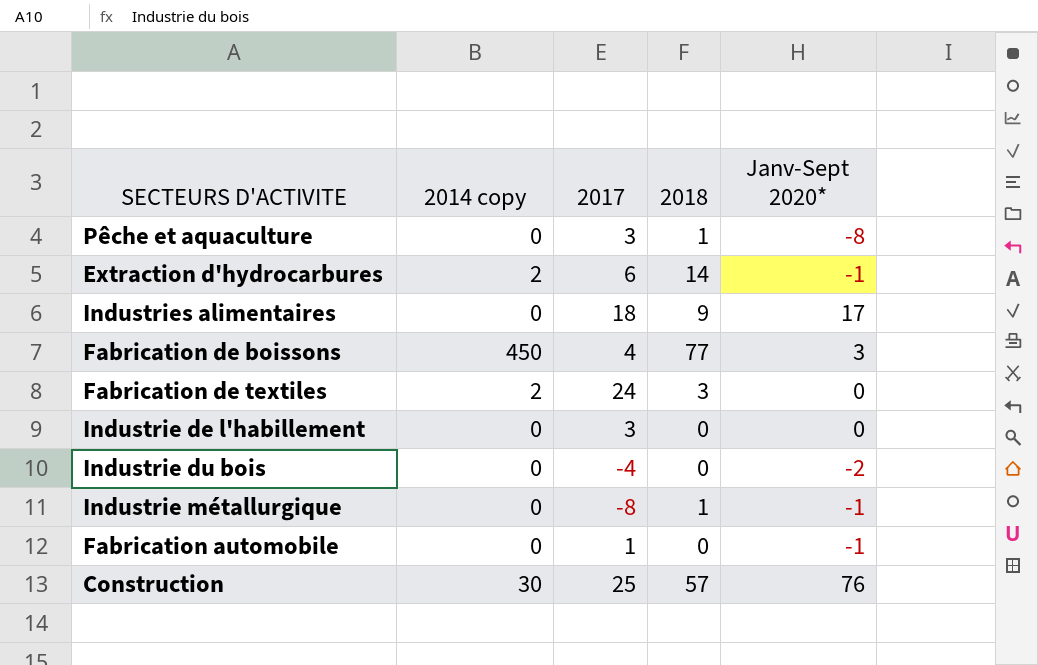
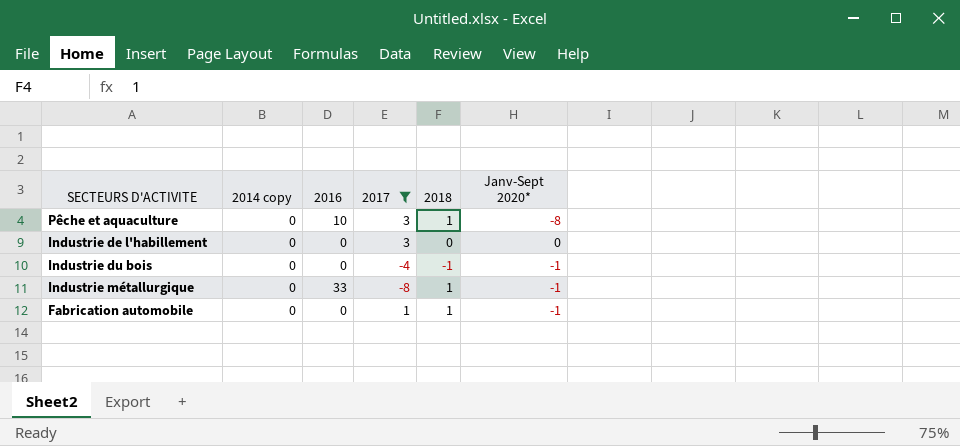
filter: none -> 2017 <= 3
column 2016 | position: none -> 3
Industrie du bois | 2018: 0 -> -1
Industrie du bois | Janv-Sept 2020*: -2 -> -1
Fabrication automobile | 2018: 0 -> 1

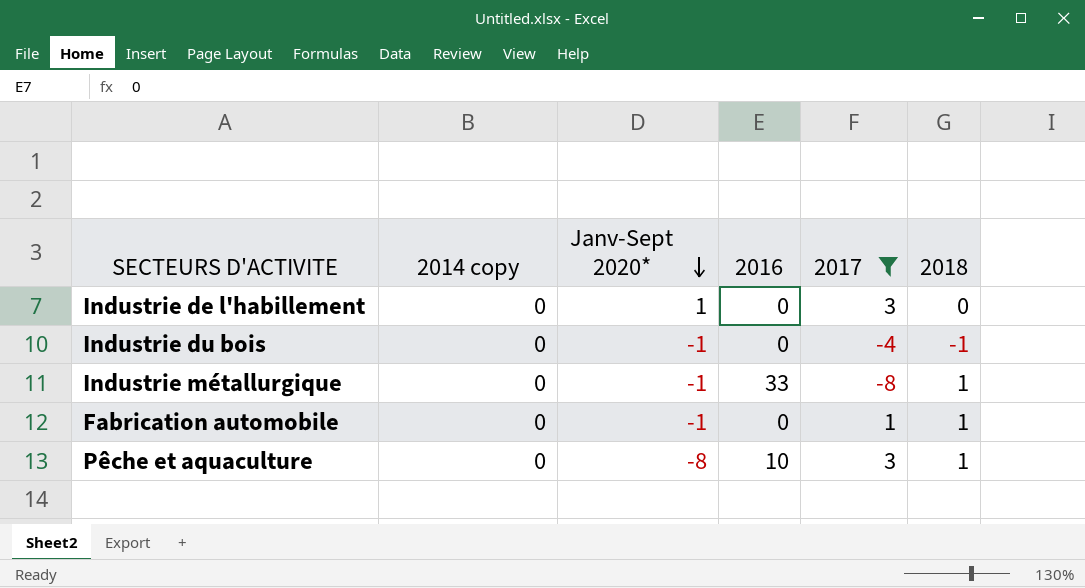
row order: none -> Janv-Sept 2020* descending
column Janv-Sept 2020* | position: 6 -> 3
Industrie de l'habillement | Janv-Sept 2020*: 0 -> 1

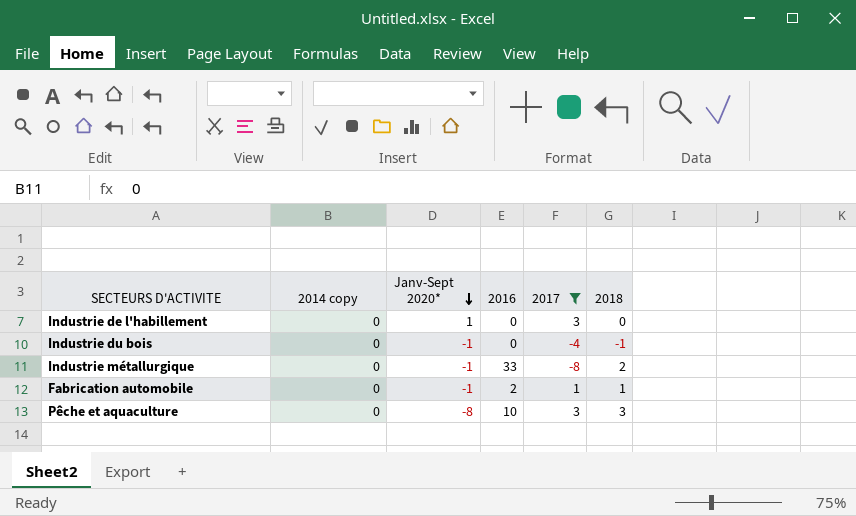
Industrie métallurgique | 2018: 1 -> 2
Fabrication automobile | 2016: 0 -> 2
Pêche et aquaculture | 2018: 1 -> 3

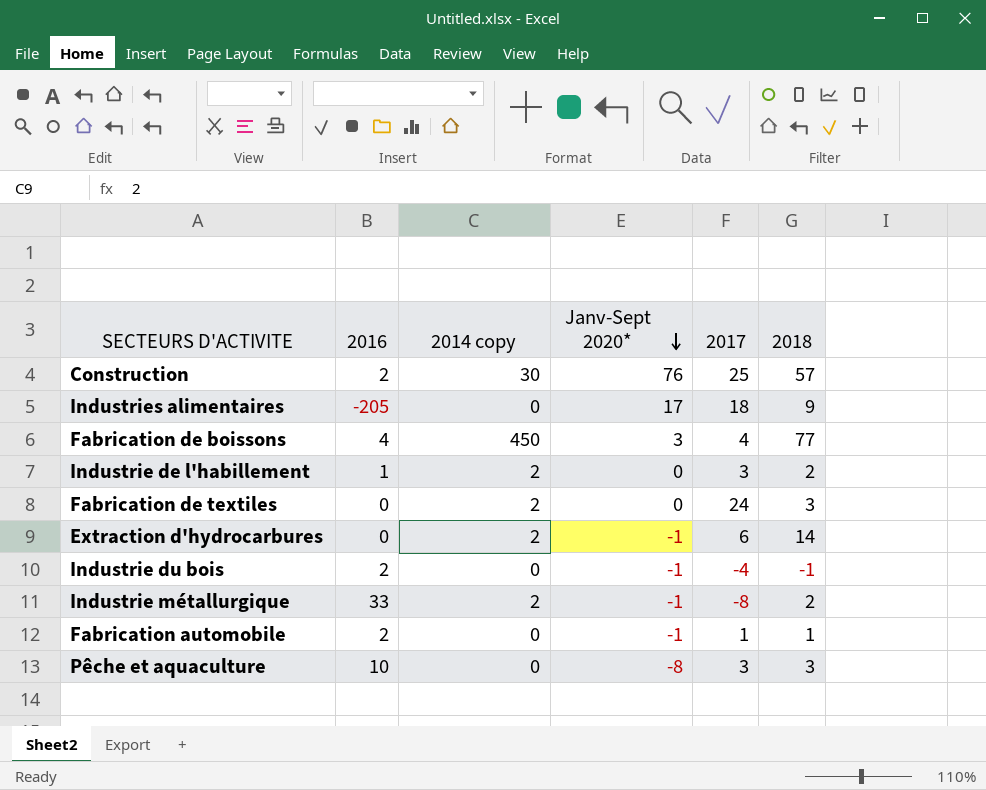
filter: 2017 <= 3 -> none
column 2016 | position: 4 -> 2
Industrie de l'habillement | 2016: 0 -> 1
Industrie de l'habillement | 2014 copy: 0 -> 2
Industrie de l'habillement | Janv-Sept 2020*: 1 -> 0
Industrie de l'habillement | 2018: 0 -> 2
Industrie du bois | 2016: 0 -> 2
Industrie métallurgique | 2014 copy: 0 -> 2

